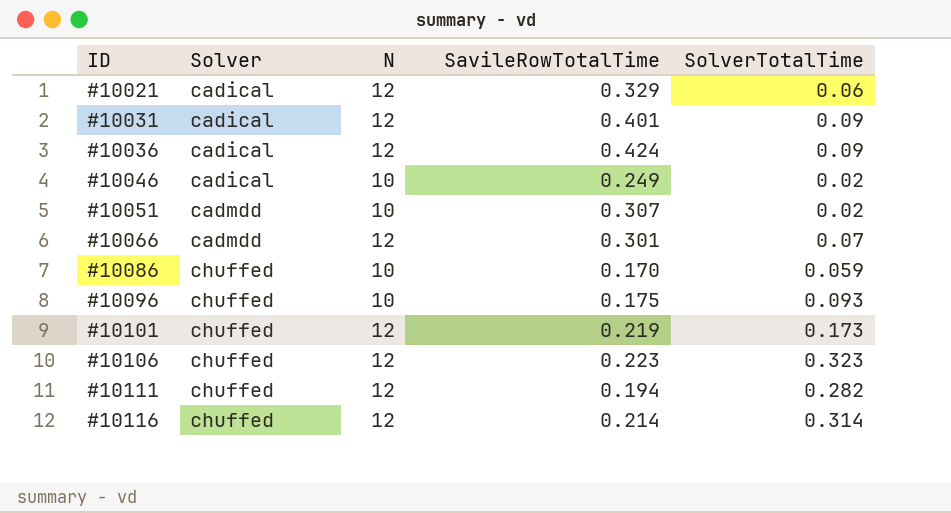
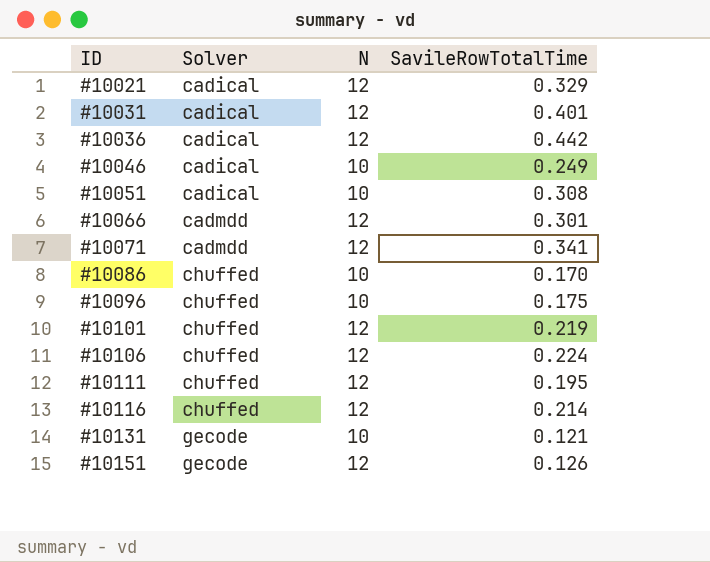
column SolverTotalTime | position: 5 -> none
#10036 | SavileRowTotalTime: 0.424 -> 0.442
#10051 | Solver: cadmdd -> cadical
#10051 | SavileRowTotalTime: 0.307 -> 0.308
row #10071: none -> cadmdd | 12 | 0.341
#10106 | SavileRowTotalTime: 0.223 -> 0.224
#10111 | SavileRowTotalTime: 0.194 -> 0.195
row #10131: none -> gecode | 10 | 0.121
row #10151: none -> gecode | 12 | 0.126

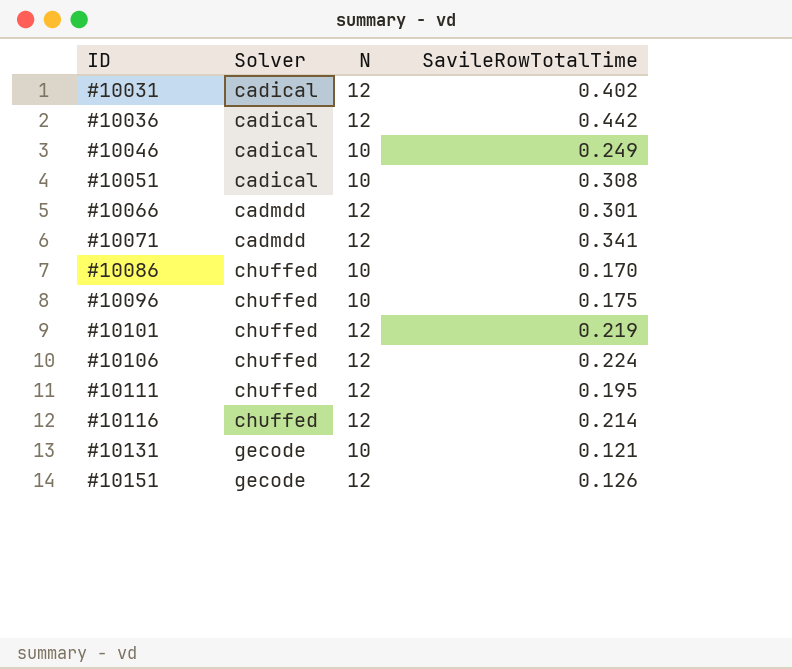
row #10021: cadical | 12 | 0.329 -> none
#10031 | SavileRowTotalTime: 0.401 -> 0.402

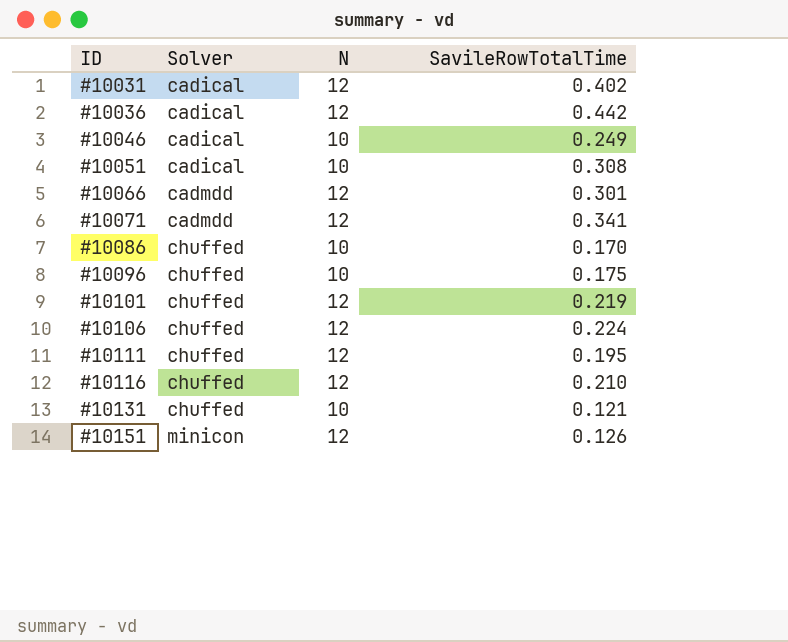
#10116 | SavileRowTotalTime: 0.214 -> 0.210
#10131 | Solver: gecode -> chuffed
#10151 | Solver: gecode -> minicon

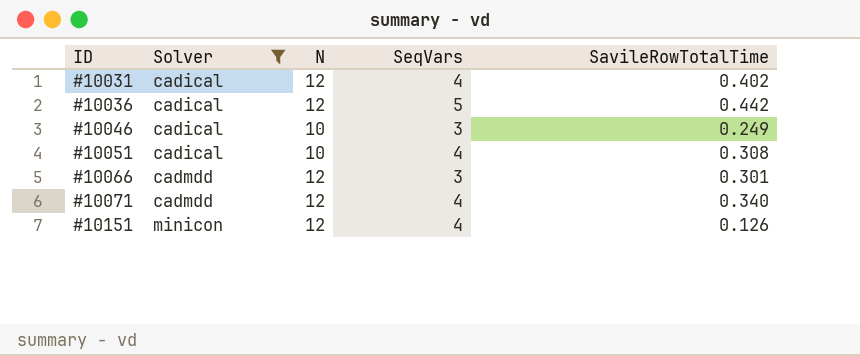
filter: none -> Solver != chuffed
column SeqVars | position: none -> 4
#10071 | SavileRowTotalTime: 0.341 -> 0.340

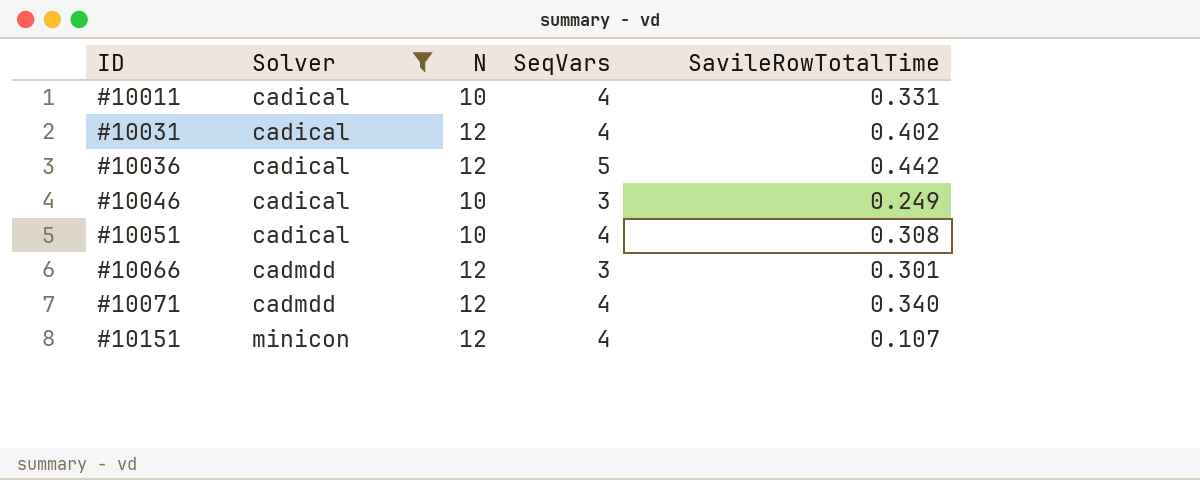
row #10011: none -> cadical | 10 | 4 | 0.331
#10151 | SavileRowTotalTime: 0.126 -> 0.107

